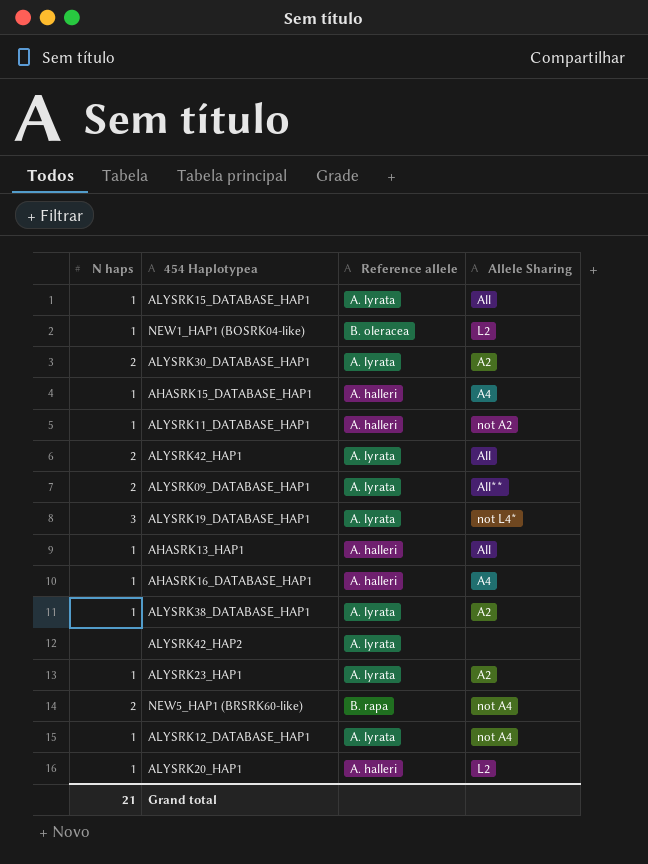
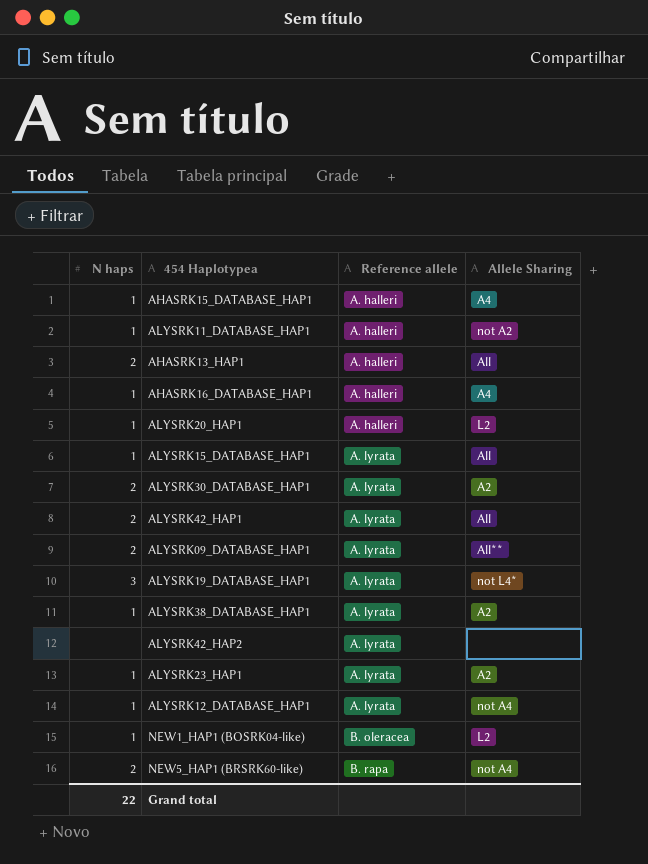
row order: none -> Reference allele ascending
AHASRK13_HAP1 | N haps: 1 -> 2
Grand total | N haps: 21 -> 22

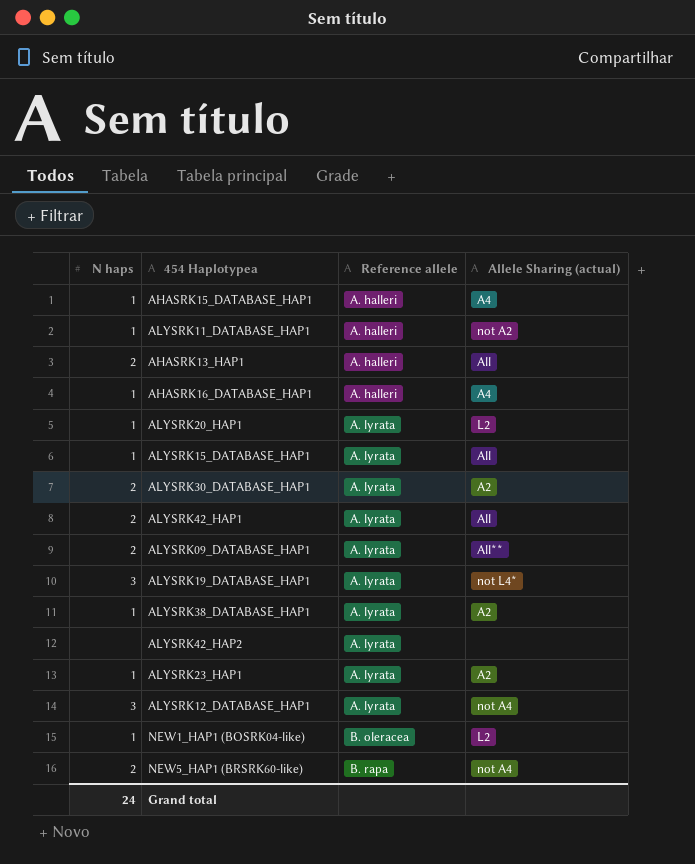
column name: Allele Sharing -> Allele Sharing (actual)
ALYSRK20_HAP1 | Reference allele: A. halleri -> A. lyrata
ALYSRK12_DATABASE_HAP1 | N haps: 1 -> 3
Grand total | N haps: 22 -> 24

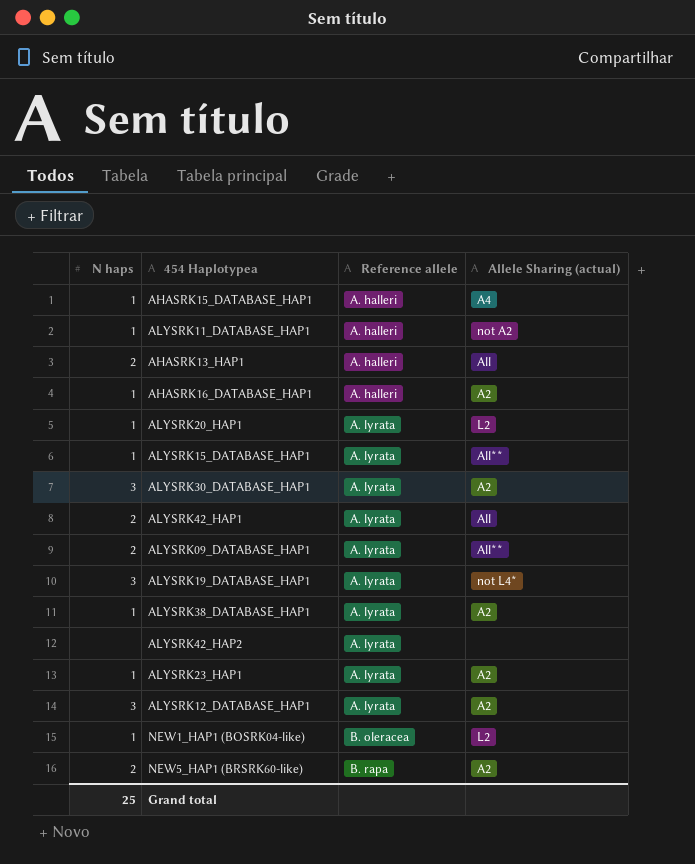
AHASRK16_DATABASE_HAP1 | Allele Sharing (actual): A4 -> A2
ALYSRK15_DATABASE_HAP1 | Allele Sharing (actual): All -> All**
ALYSRK30_DATABASE_HAP1 | N haps: 2 -> 3
ALYSRK12_DATABASE_HAP1 | Allele Sharing (actual): not A4 -> A2
NEW5_HAP1 (BRSRK60-like) | Allele Sharing (actual): not A4 -> A2
Grand total | N haps: 24 -> 25

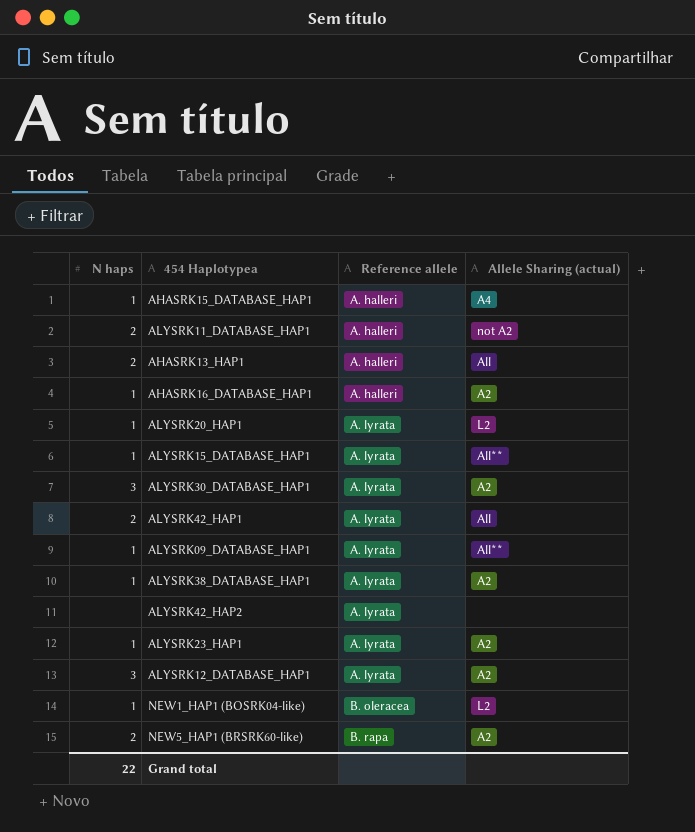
row ALYSRK19_DATABASE_HAP1: 3 | A. lyrata | not L4* -> none
ALYSRK11_DATABASE_HAP1 | N haps: 1 -> 2
ALYSRK09_DATABASE_HAP1 | N haps: 2 -> 1
Grand total | N haps: 25 -> 22

